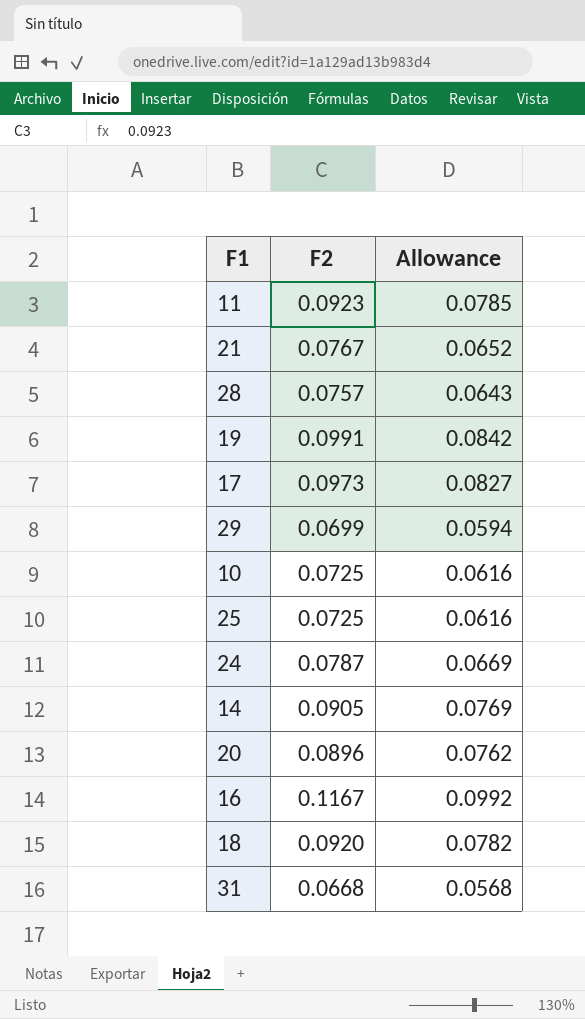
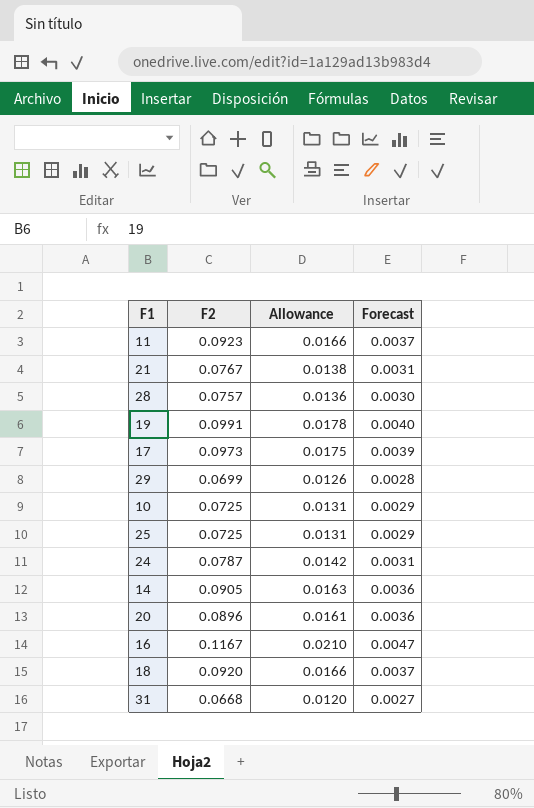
column Allowance | formula: [F2] * 0.85 -> [F2] * 0.18
column Forecast | formula: none -> [F2] * 0.04

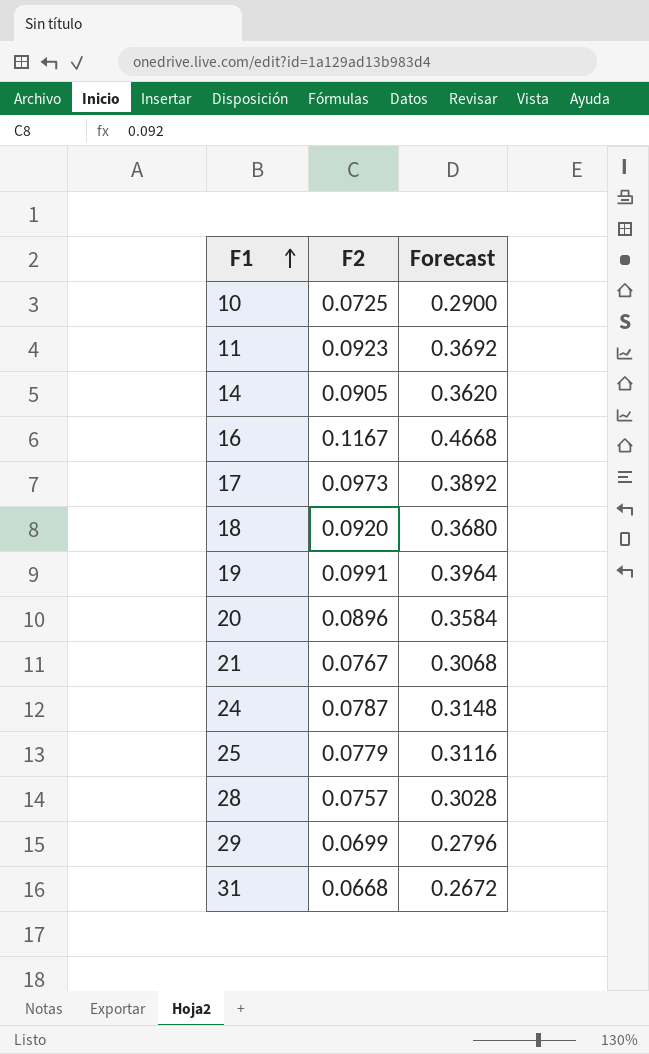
row order: none -> F1 ascending
column Allowance | formula: [F2] * 0.18 -> none
column Forecast | formula: [F2] * 0.04 -> [F2] * 4
25 | F2: 0.0725 -> 0.0779

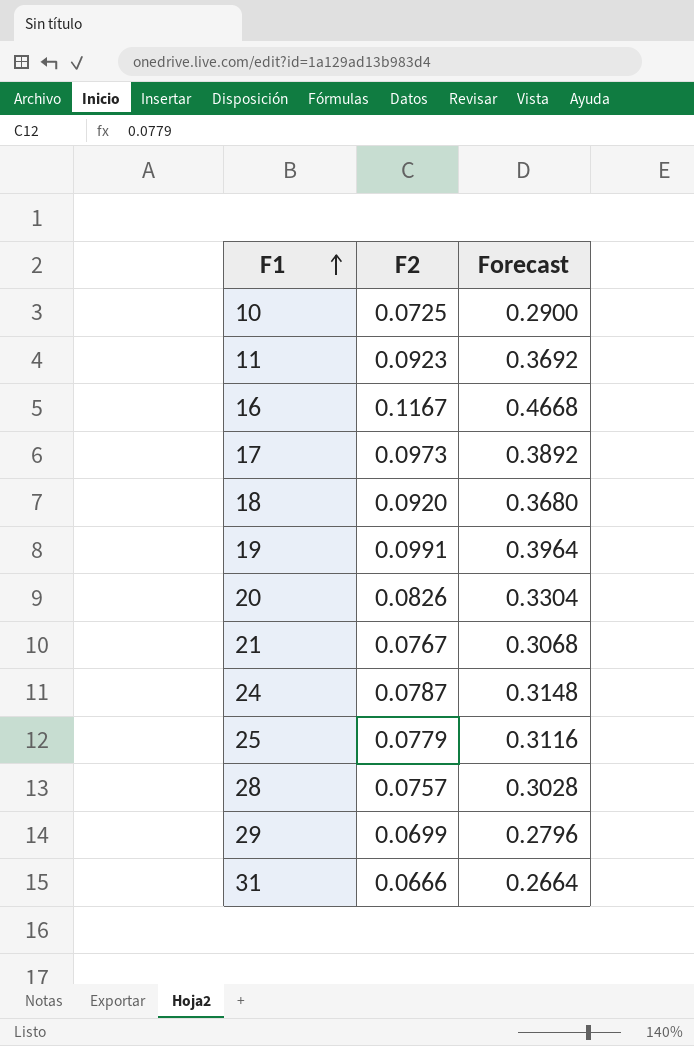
row 14: 0.0905 | 0.3620 -> none
20 | F2: 0.0896 -> 0.0826
20 | Forecast: 0.3584 -> 0.3304
31 | F2: 0.0668 -> 0.0666
31 | Forecast: 0.2672 -> 0.2664

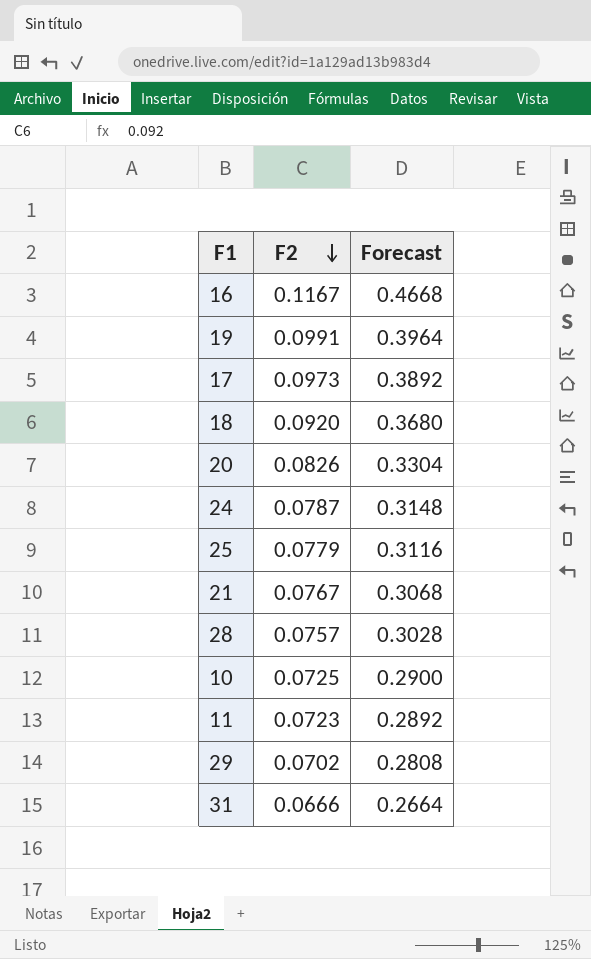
row order: F1 ascending -> F2 descending
11 | F2: 0.0923 -> 0.0723
11 | Forecast: 0.3692 -> 0.2892
29 | F2: 0.0699 -> 0.0702
29 | Forecast: 0.2796 -> 0.2808

